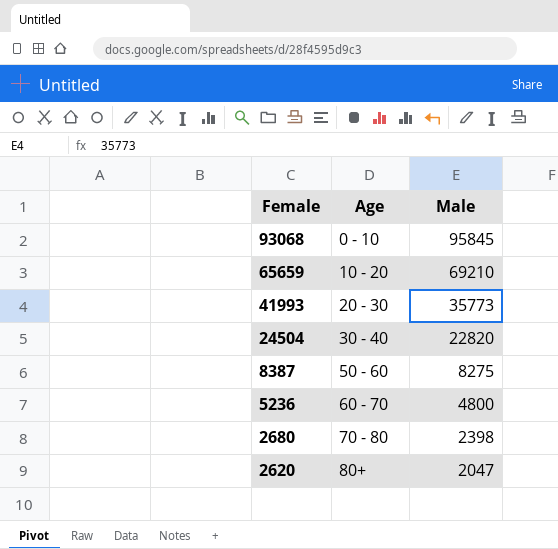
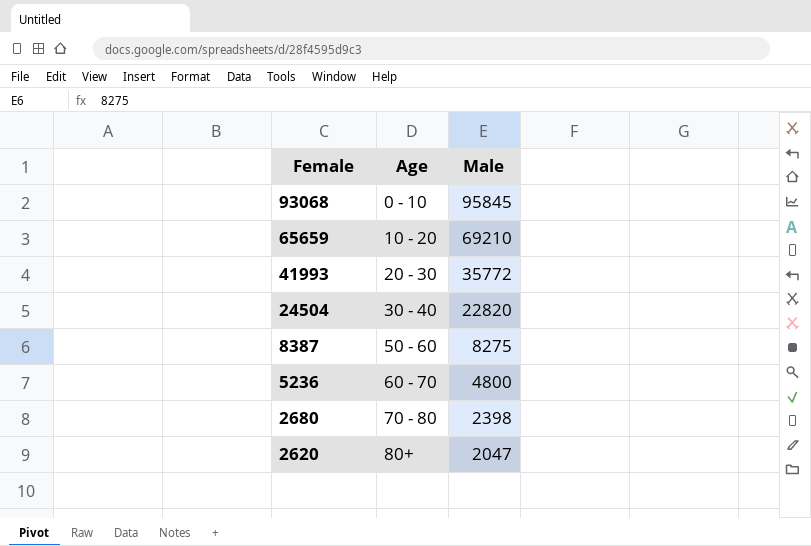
41993 | Male: 35773 -> 35772

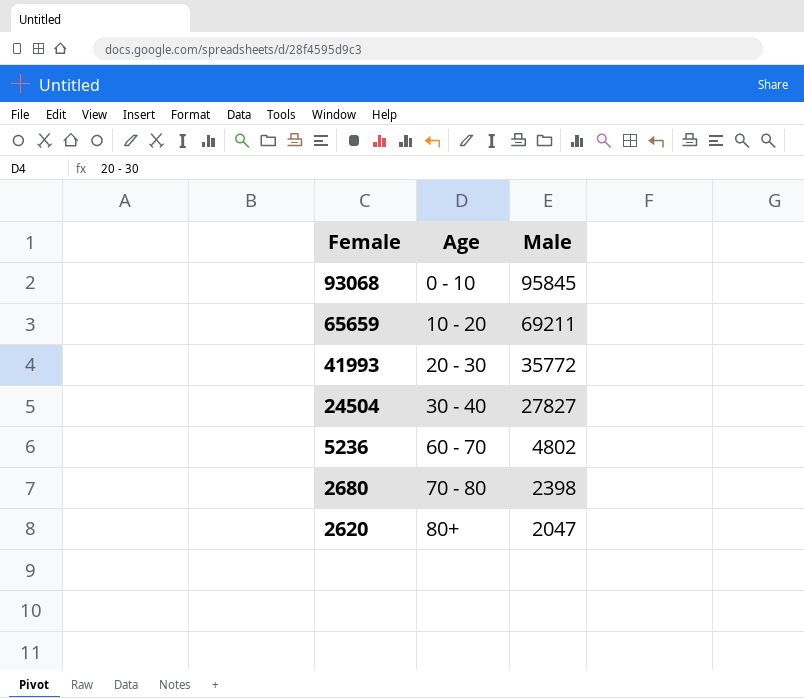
row 8387: 50 - 60 | 8275 -> none
65659 | Male: 69210 -> 69211
24504 | Male: 22820 -> 27827
5236 | Male: 4800 -> 4802

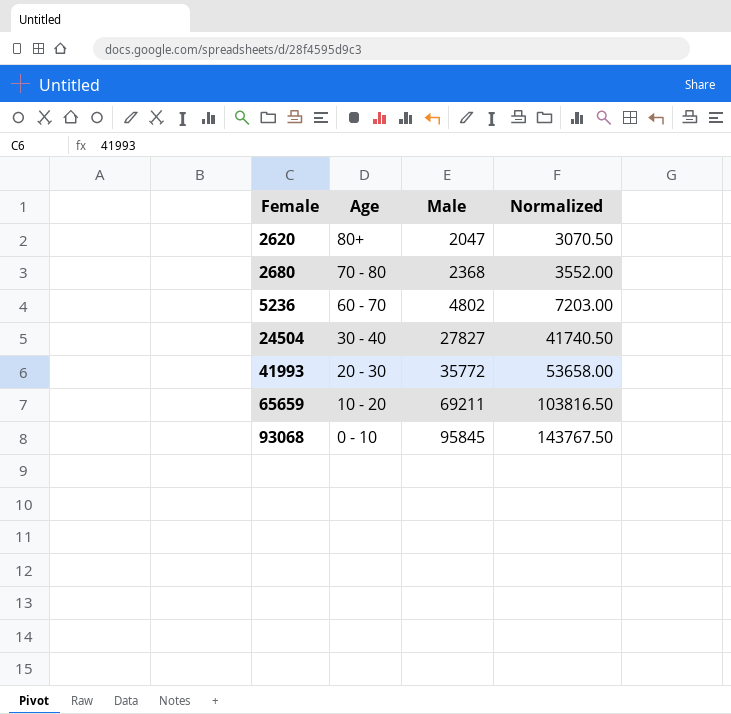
row order: Female descending -> Female ascending
column Normalized | formula: none -> [Male] * 1.5
2680 | Male: 2398 -> 2368

